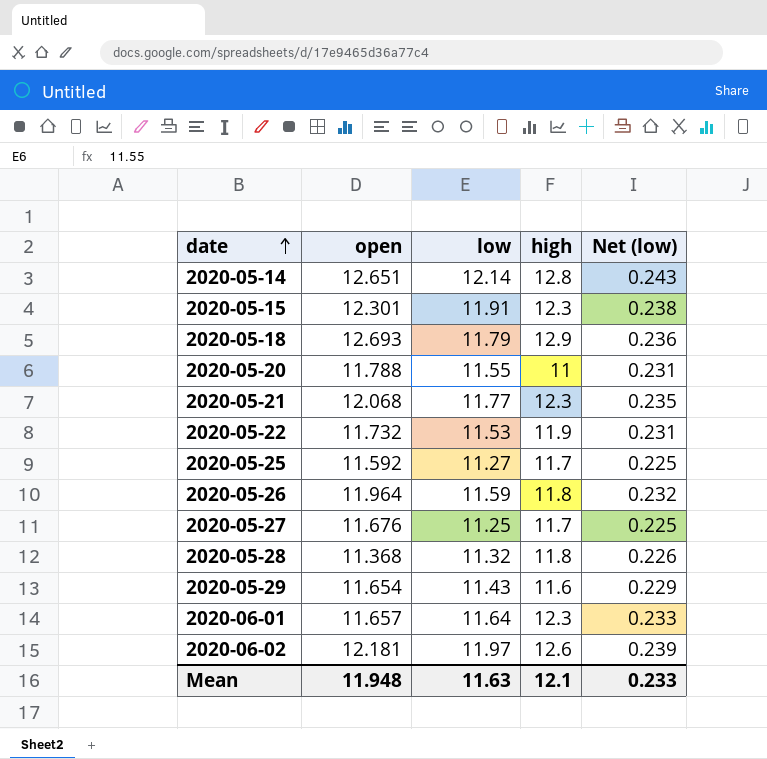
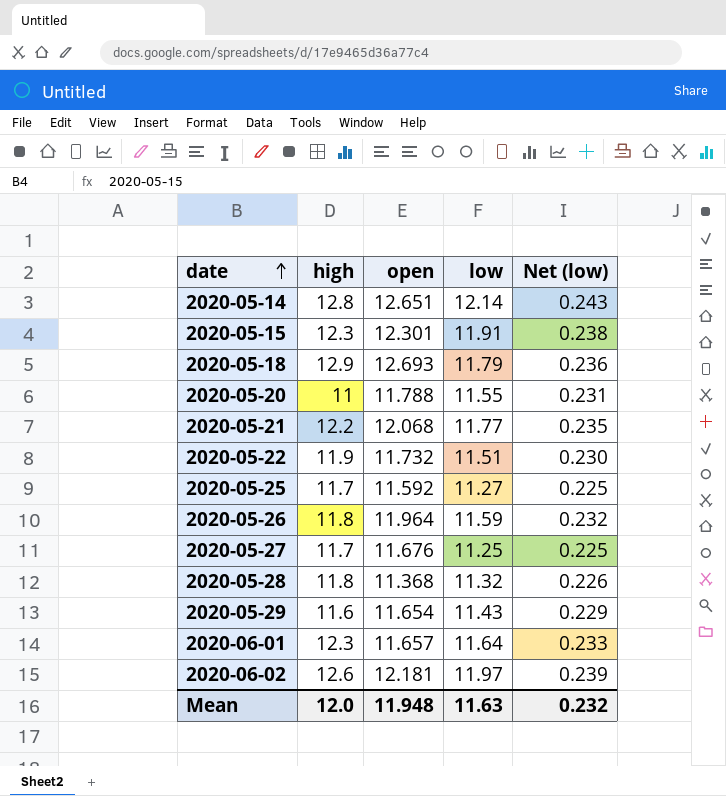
column high | position: 4 -> 2
2020-05-21 | high: 12.3 -> 12.2
2020-05-22 | low: 11.53 -> 11.51
2020-05-22 | Net (low): 0.231 -> 0.230
Mean | high: 12.1 -> 12.0
Mean | Net (low): 0.233 -> 0.232

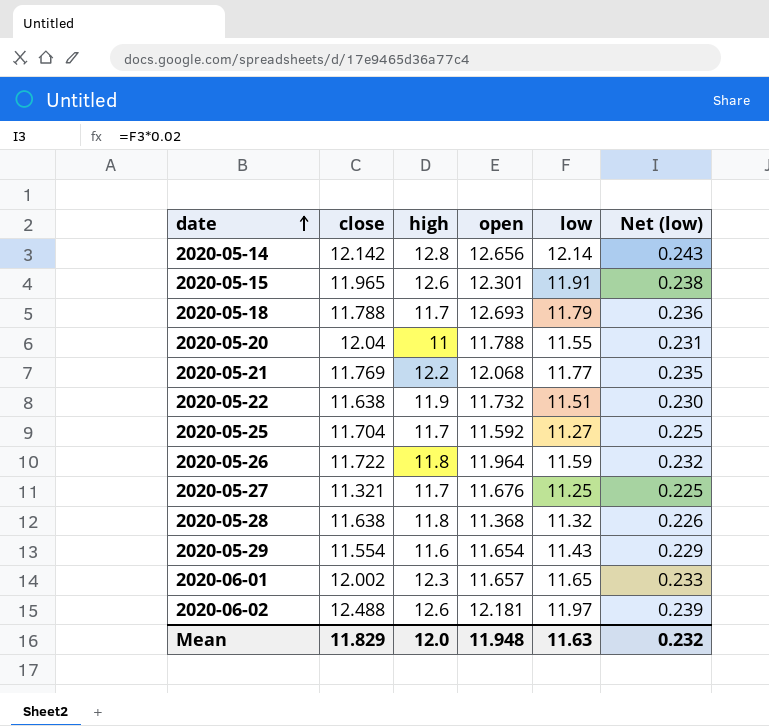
column close | position: none -> 2
2020-05-14 | open: 12.651 -> 12.656
2020-05-15 | high: 12.3 -> 12.6
2020-05-18 | high: 12.9 -> 11.7
2020-06-01 | low: 11.64 -> 11.65

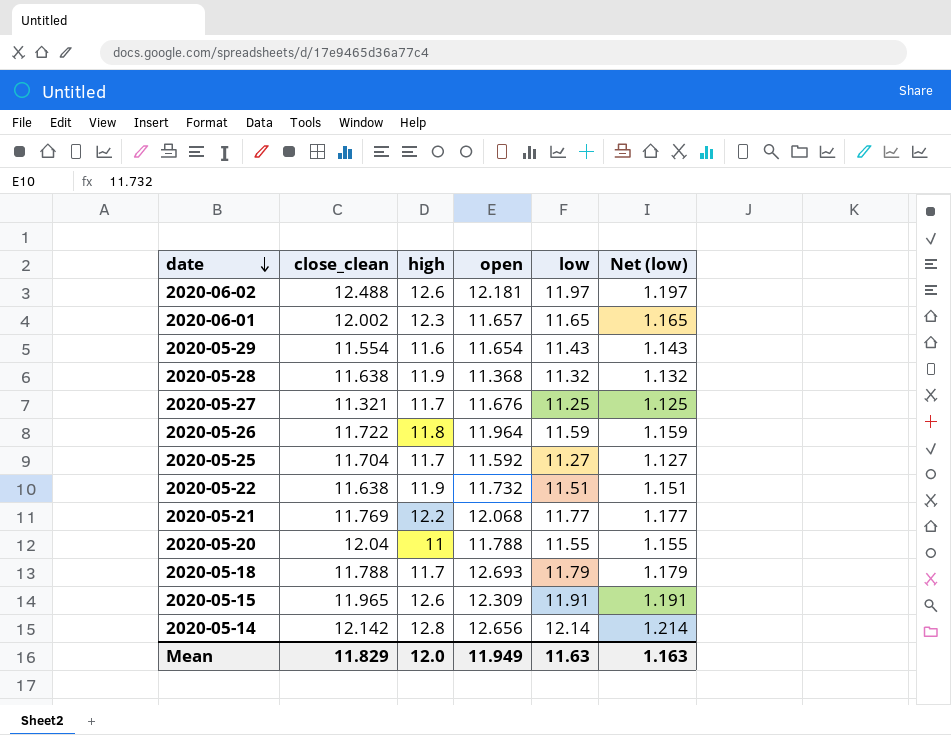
row order: date ascending -> date descending
column name: close -> close_clean
column Net (low) | formula: [low] * 0.02 -> [low] * 0.1
2020-05-28 | high: 11.8 -> 11.9
2020-05-15 | open: 12.301 -> 12.309
Mean | open: 11.948 -> 11.949
Mean | Net (low): 0.232 -> 1.163

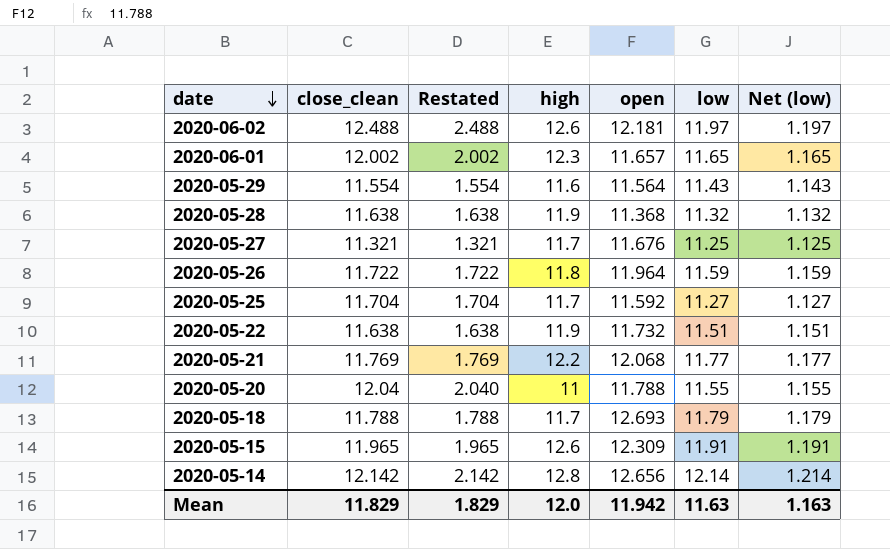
column Restated | formula: none -> [close_clean] - 10
2020-05-29 | open: 11.654 -> 11.564
Mean | open: 11.949 -> 11.942

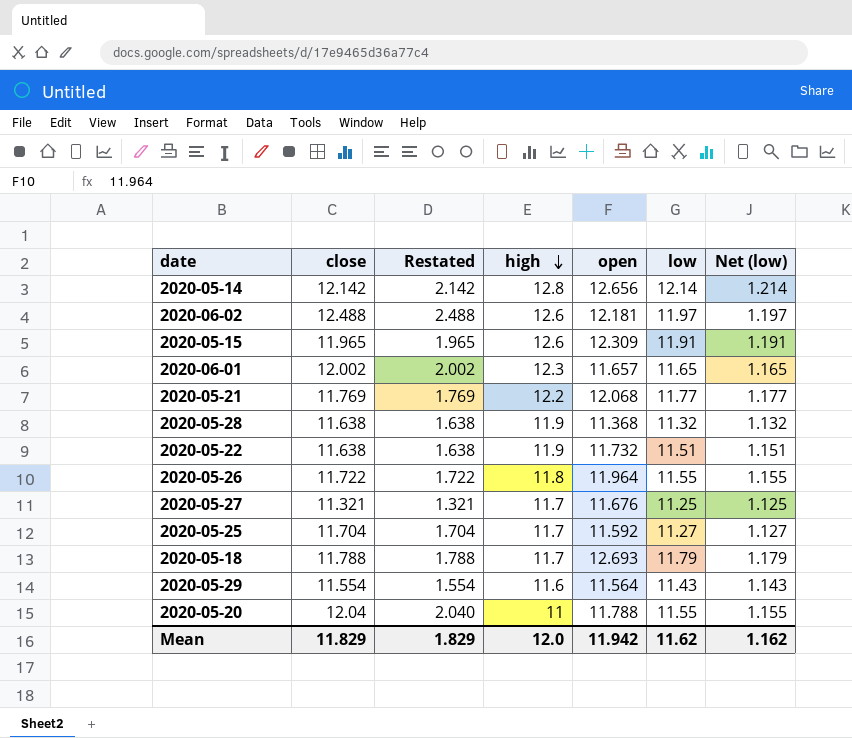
row order: date descending -> high descending
column name: close_clean -> close
2020-05-26 | low: 11.59 -> 11.55
2020-05-26 | Net (low): 1.159 -> 1.155
Mean | low: 11.63 -> 11.62
Mean | Net (low): 1.163 -> 1.162

